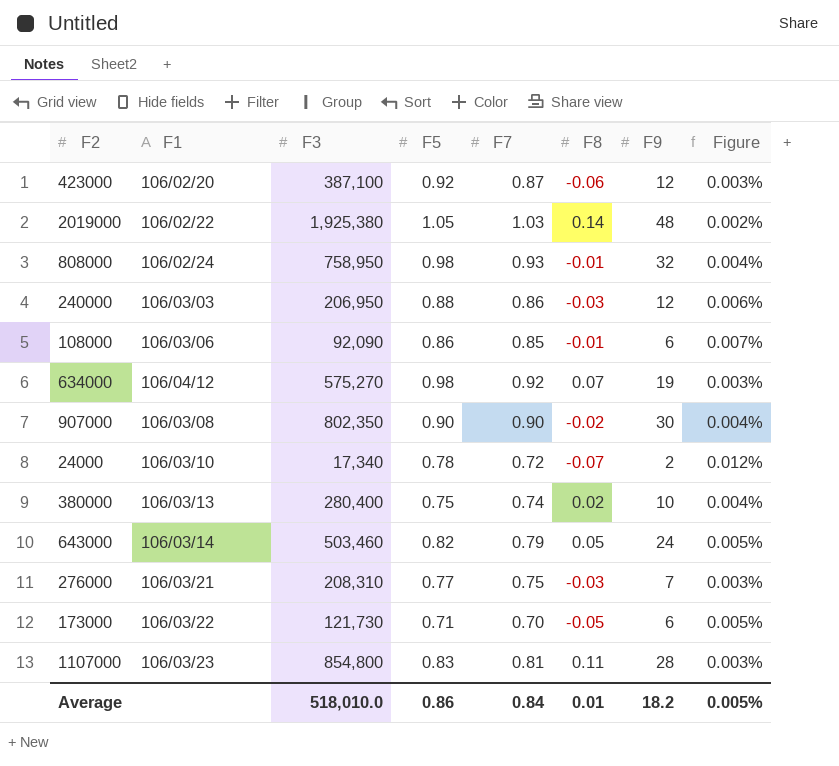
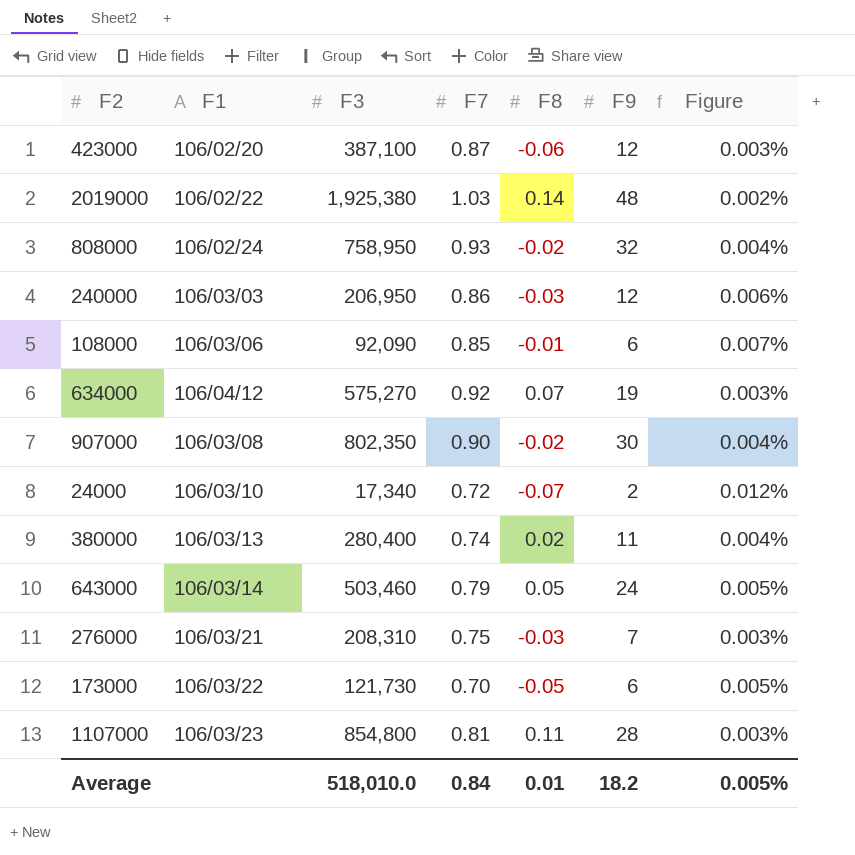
column F5 | position: 4 -> none
808000 | F8: -0.01 -> -0.02
380000 | F9: 10 -> 11

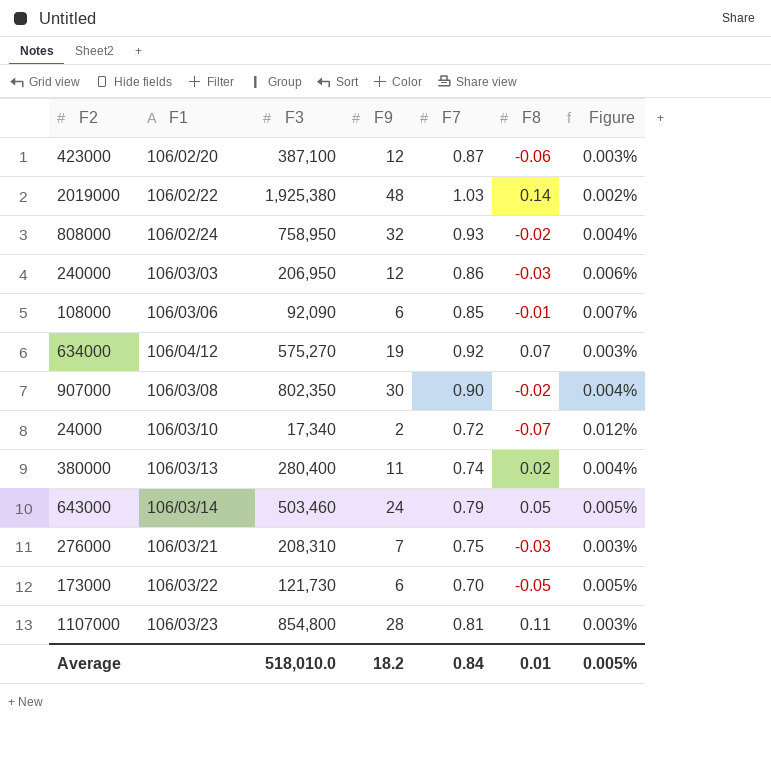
column F9 | position: 6 -> 4

